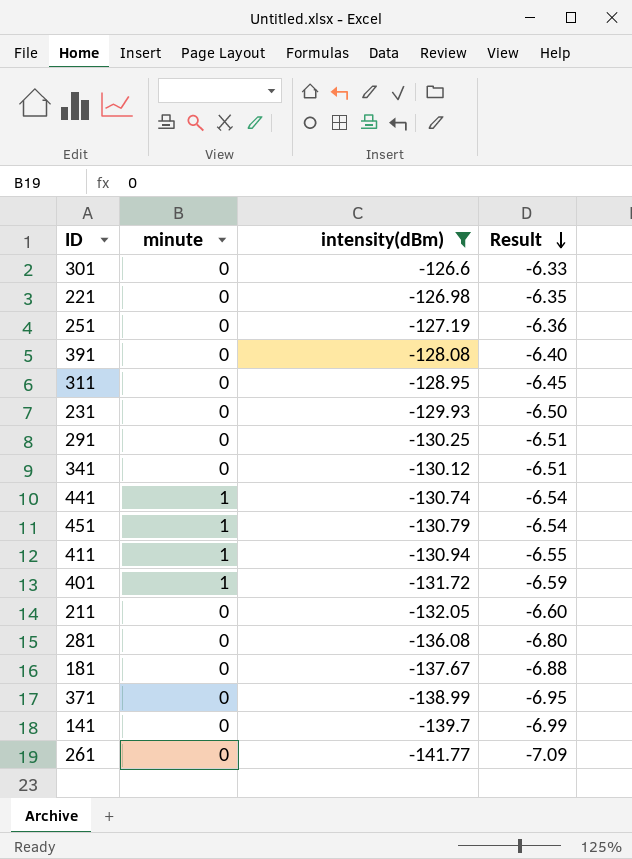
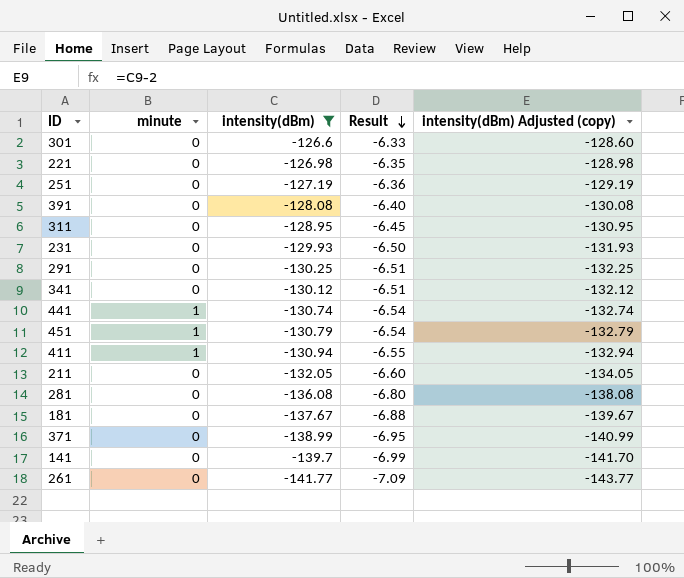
column intensity(dBm) Adjusted (copy) | formula: none -> [intensity(dBm)] - 2
row 401: 1 | -131.72 | -6.59 -> none

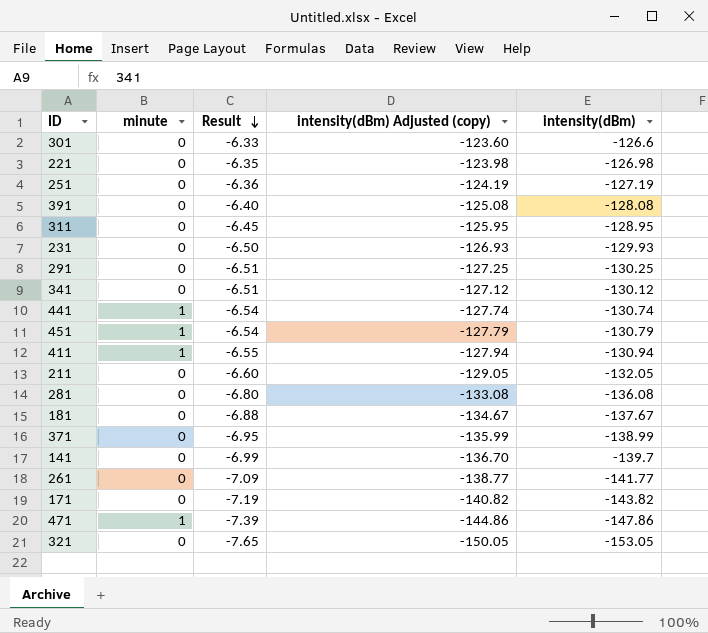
filter: intensity(dBm) >= -141.77 -> none
column intensity(dBm) Adjusted (copy) | formula: [intensity(dBm)] - 2 -> [intensity(dBm)] + 3
column intensity(dBm) | position: 3 -> 5

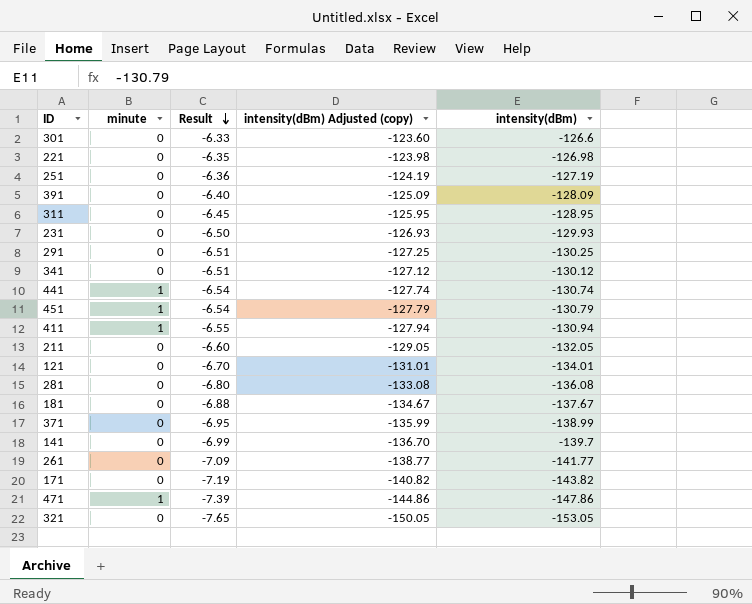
391 | intensity(dBm) Adjusted (copy): -125.08 -> -125.09
391 | intensity(dBm): -128.08 -> -128.09
row 121: none -> 0 | -6.70 | -131.01 | -134.01

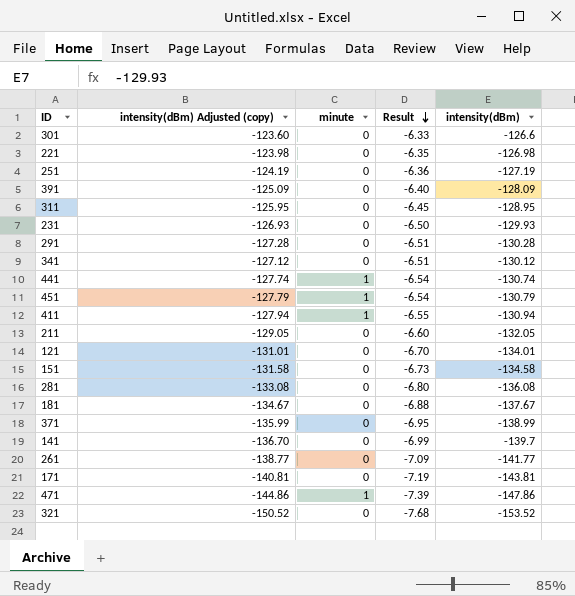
column intensity(dBm) Adjusted (copy) | position: 4 -> 2
291 | intensity(dBm) Adjusted (copy): -127.25 -> -127.28
291 | intensity(dBm): -130.25 -> -130.28
row 151: none -> -131.58 | 0 | -6.73 | -134.58
171 | intensity(dBm) Adjusted (copy): -140.82 -> -140.81
171 | intensity(dBm): -143.82 -> -143.81
321 | intensity(dBm) Adjusted (copy): -150.05 -> -150.52
321 | Result: -7.65 -> -7.68
321 | intensity(dBm): -153.05 -> -153.52

